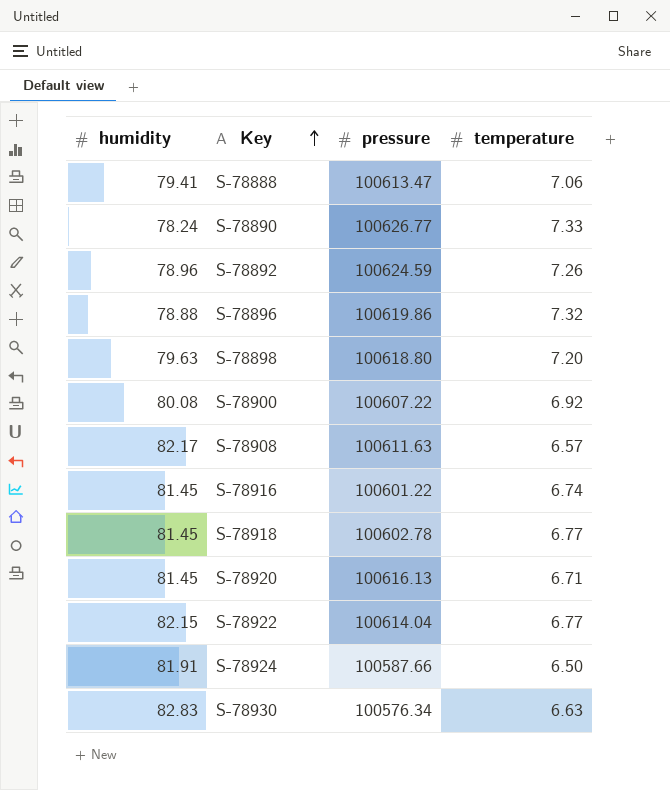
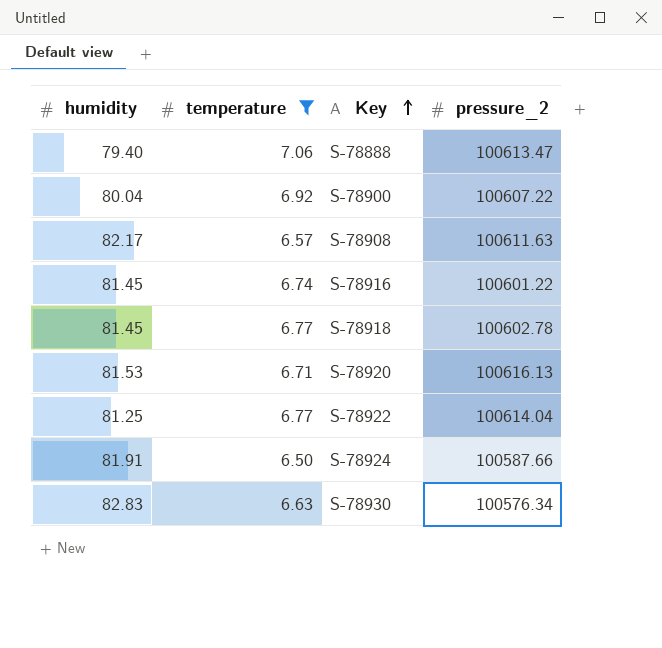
filter: none -> temperature <= 7.06
column temperature | position: 4 -> 2
column name: pressure -> pressure_2
S-78888 | humidity: 79.41 -> 79.40
S-78900 | humidity: 80.08 -> 80.04
S-78920 | humidity: 81.45 -> 81.53
S-78922 | humidity: 82.15 -> 81.25

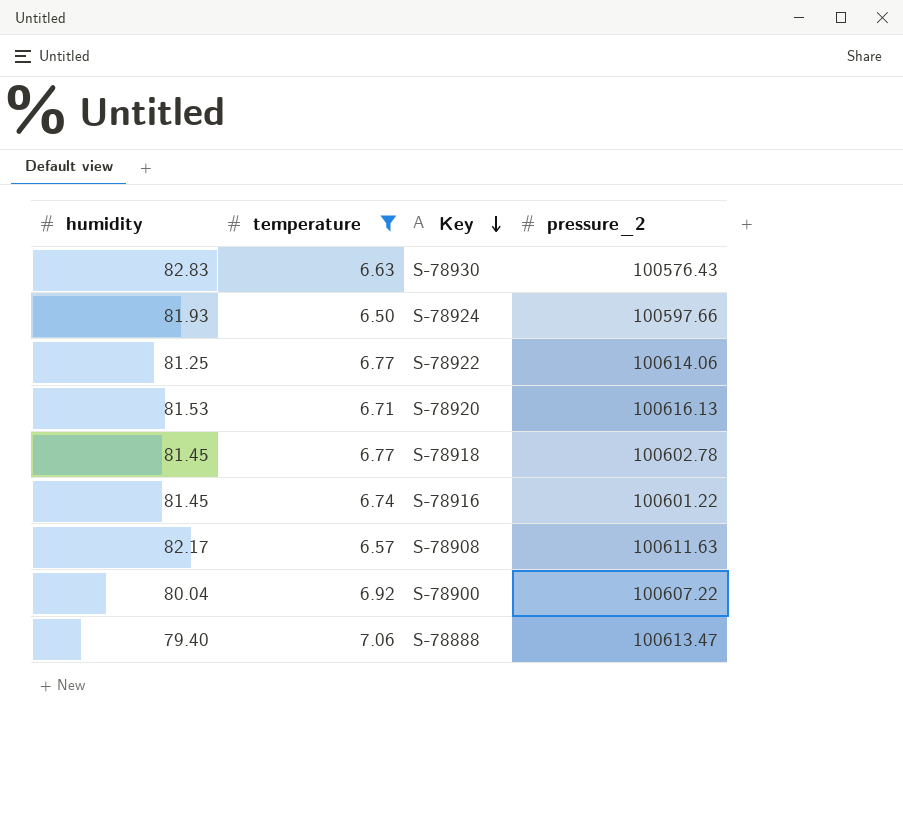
row order: Key ascending -> Key descending
S-78930 | pressure_2: 100576.34 -> 100576.43
S-78924 | humidity: 81.91 -> 81.93
S-78924 | pressure_2: 100587.66 -> 100597.66
S-78922 | pressure_2: 100614.04 -> 100614.06

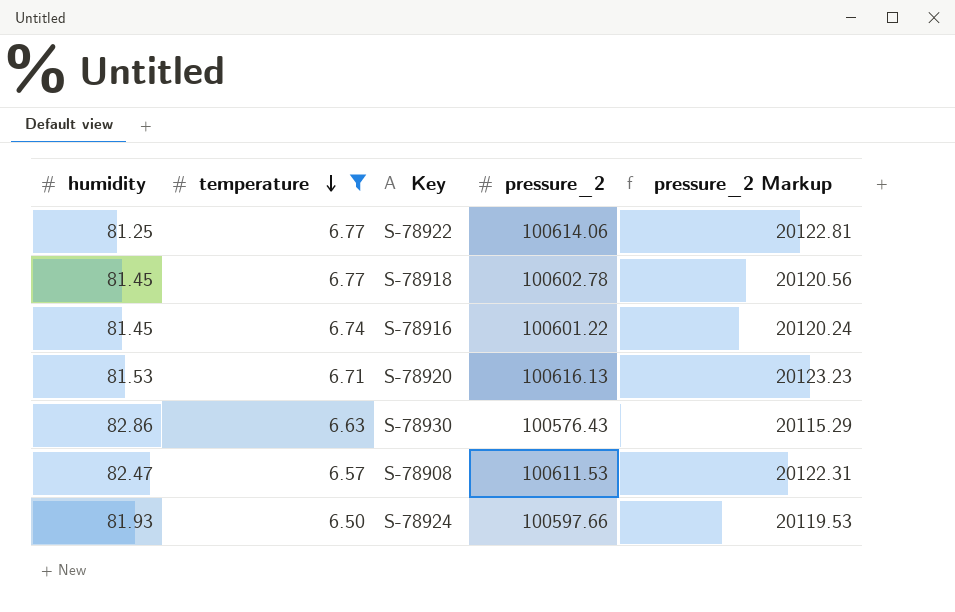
row order: Key descending -> temperature descending
column pressure_2 Markup | formula: none -> [pressure_2] * 0.2
row S-78900: 80.04 | 6.92 | 100607.22 -> none
row S-78888: 79.40 | 7.06 | 100613.47 -> none
S-78930 | humidity: 82.83 -> 82.86
S-78908 | humidity: 82.17 -> 82.47
S-78908 | pressure_2: 100611.63 -> 100611.53

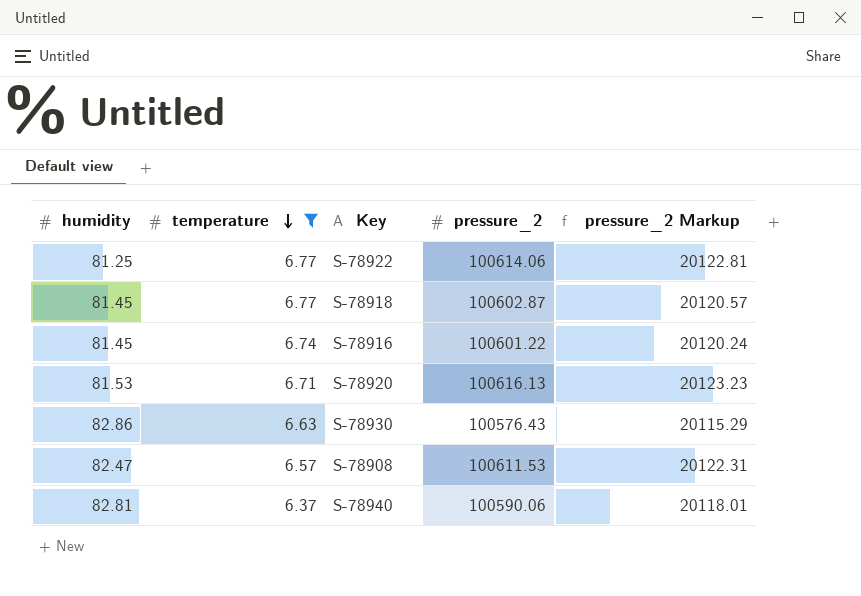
row S-78924: 81.93 | 6.50 | 100597.66 | 20119.53 -> none
S-78918 | pressure_2: 100602.78 -> 100602.87
S-78918 | pressure_2 Markup: 20120.56 -> 20120.57
row S-78940: none -> 82.81 | 6.37 | 100590.06 | 20118.01

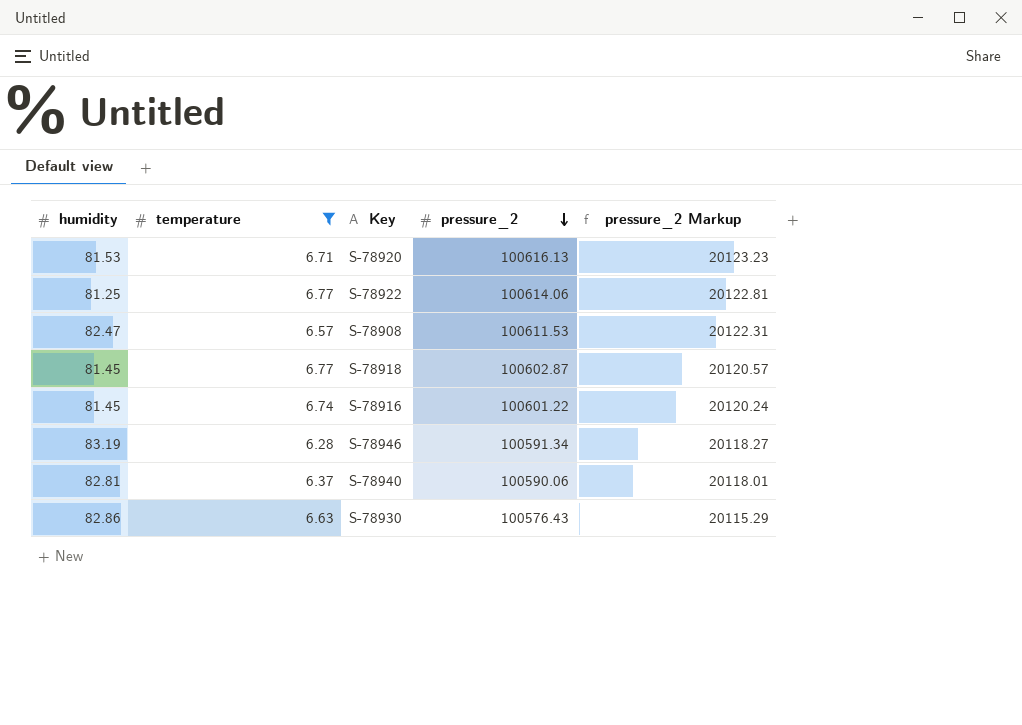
row order: temperature descending -> pressure_2 descending
row S-78946: none -> 83.19 | 6.28 | 100591.34 | 20118.27

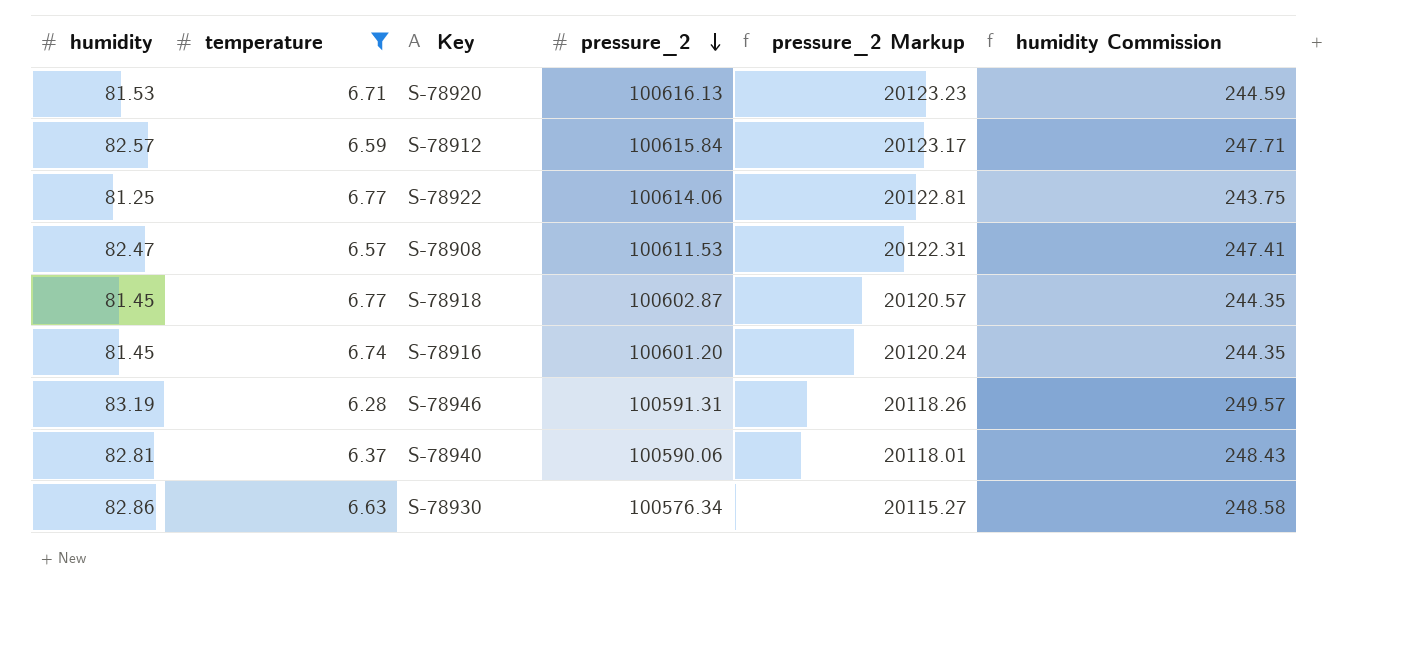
column humidity Commission | formula: none -> [humidity] * 3
row S-78912: none -> 82.57 | 6.59 | 100615.84 | 20123.17 | 247.71
S-78916 | pressure_2: 100601.22 -> 100601.20
S-78946 | pressure_2: 100591.34 -> 100591.31
S-78946 | pressure_2 Markup: 20118.27 -> 20118.26
S-78930 | pressure_2: 100576.43 -> 100576.34
S-78930 | pressure_2 Markup: 20115.29 -> 20115.27

